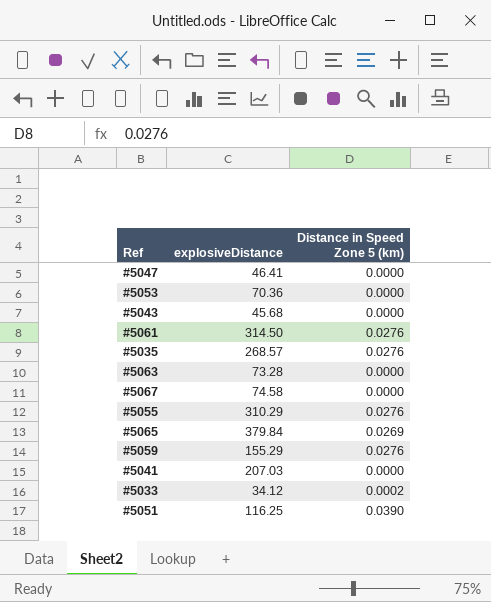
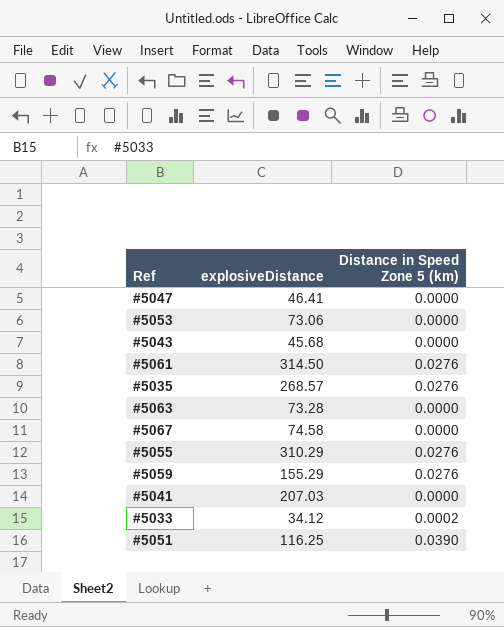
row #5065: 379.84 | 0.0269 -> none
#5053 | explosiveDistance: 70.36 -> 73.06

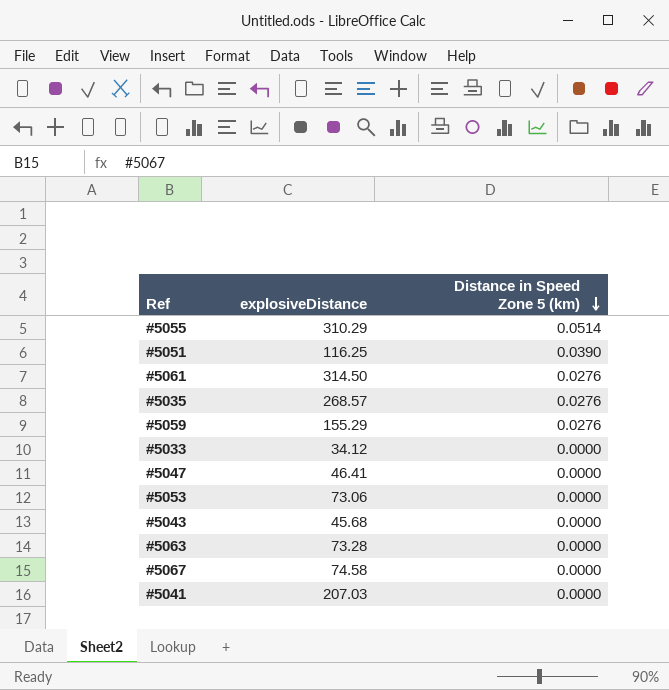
row order: none -> Distance in Speed Zone 5 (km) descending
#5055 | Distance in Speed Zone 5 (km): 0.0276 -> 0.0514
#5033 | Distance in Speed Zone 5 (km): 0.0002 -> 0.0000

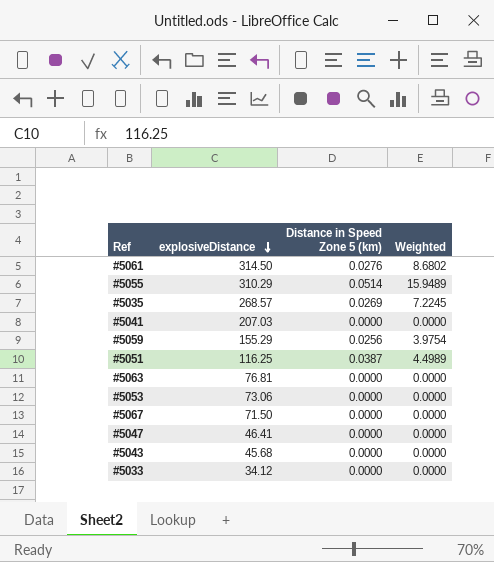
row order: Distance in Speed Zone 5 (km) descending -> explosiveDistance descending
column Weighted | formula: none -> [explosiveDistance] * [Distance in Speed Zone 5 (km)]
#5035 | Distance in Speed Zone 5 (km): 0.0276 -> 0.0269
#5059 | Distance in Speed Zone 5 (km): 0.0276 -> 0.0256
#5051 | Distance in Speed Zone 5 (km): 0.0390 -> 0.0387
#5063 | explosiveDistance: 73.28 -> 76.81
#5067 | explosiveDistance: 74.58 -> 71.50

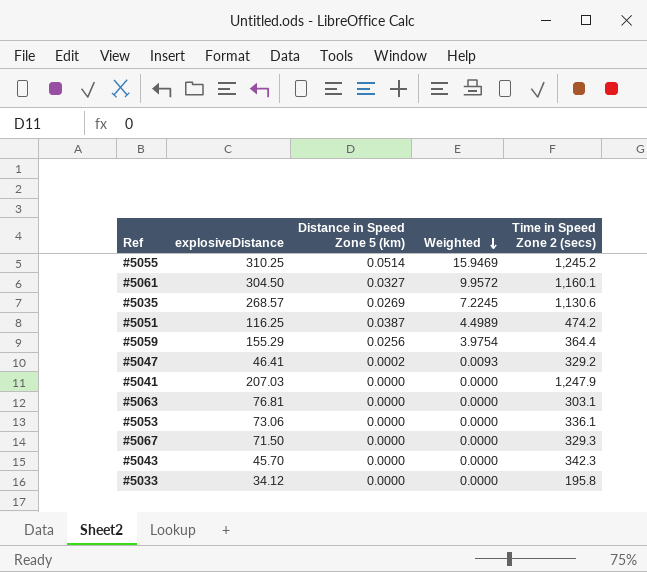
row order: explosiveDistance descending -> Weighted descending
column Time in Speed Zone 2 (secs) | position: none -> 5
#5055 | explosiveDistance: 310.29 -> 310.25
#5055 | Weighted: 15.9489 -> 15.9469
#5061 | explosiveDistance: 314.50 -> 304.50
#5061 | Distance in Speed Zone 5 (km): 0.0276 -> 0.0327
#5061 | Weighted: 8.6802 -> 9.9572
#5047 | Distance in Speed Zone 5 (km): 0.0000 -> 0.0002
#5047 | Weighted: 0.0000 -> 0.0093
#5043 | explosiveDistance: 45.68 -> 45.70

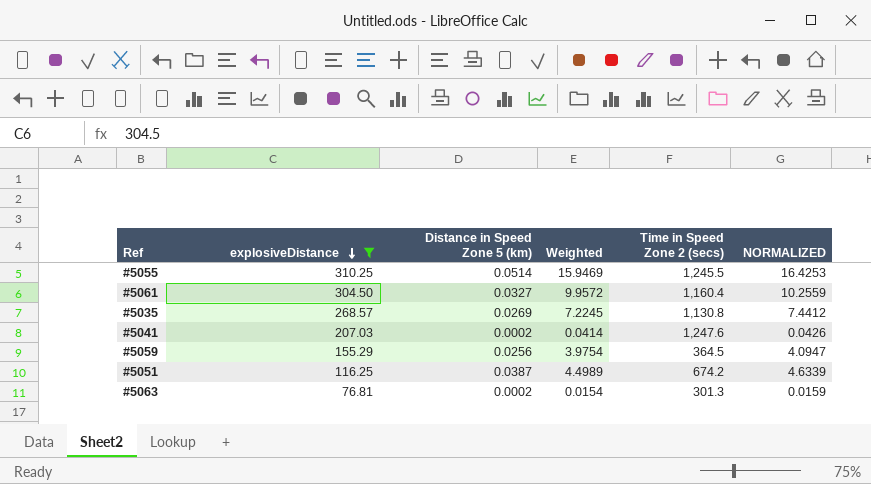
filter: none -> explosiveDistance >= 76.81
row order: Weighted descending -> explosiveDistance descending
column NORMALIZED | formula: none -> [Weighted] * 1.03
#5055 | Time in Speed Zone 2 (secs): 1,245.2 -> 1,245.5
#5061 | Time in Speed Zone 2 (secs): 1,160.1 -> 1,160.4
#5035 | Time in Speed Zone 2 (secs): 1,130.6 -> 1,130.8
#5041 | Distance in Speed Zone 5 (km): 0.0000 -> 0.0002
#5041 | Weighted: 0.0000 -> 0.0414
#5041 | Time in Speed Zone 2 (secs): 1,247.9 -> 1,247.6
#5059 | Time in Speed Zone 2 (secs): 364.4 -> 364.5
#5051 | Time in Speed Zone 2 (secs): 474.2 -> 674.2
#5063 | Distance in Speed Zone 5 (km): 0.0000 -> 0.0002
#5063 | Weighted: 0.0000 -> 0.0154
#5063 | Time in Speed Zone 2 (secs): 303.1 -> 301.3

